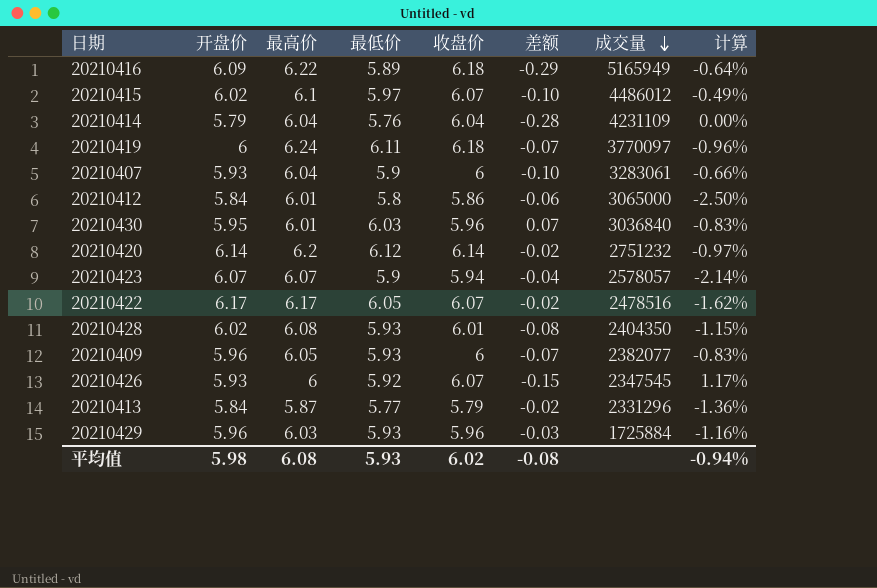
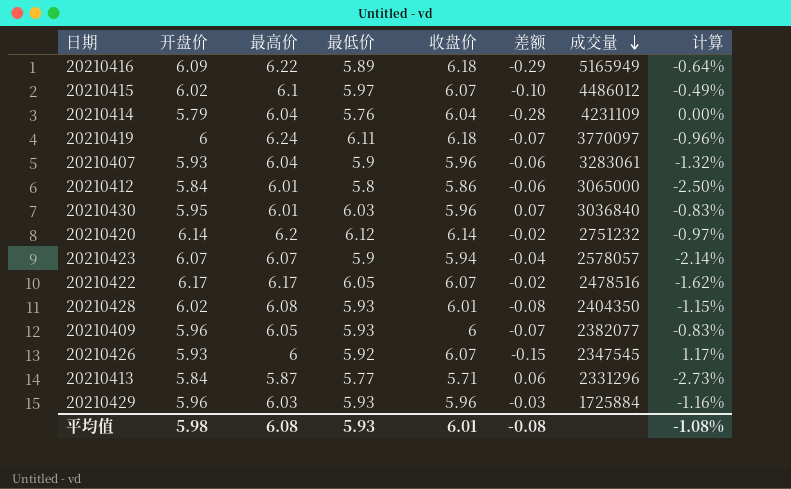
20210407 | 收盘价: 6 -> 5.96
20210407 | 差额: -0.10 -> -0.06
20210407 | 计算: -0.66% -> -1.32%
20210413 | 收盘价: 5.79 -> 5.71
20210413 | 差额: -0.02 -> 0.06
20210413 | 计算: -1.36% -> -2.73%
平均值 | 收盘价: 6.02 -> 6.01
平均值 | 计算: -0.94% -> -1.08%

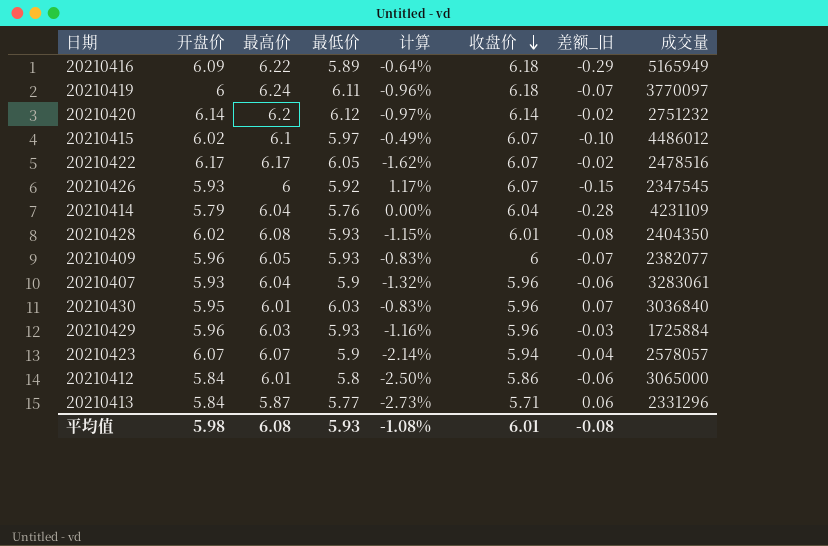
row order: 成交量 descending -> 收盘价 descending
column 计算 | position: 8 -> 5
column name: 差额 -> 差额_旧

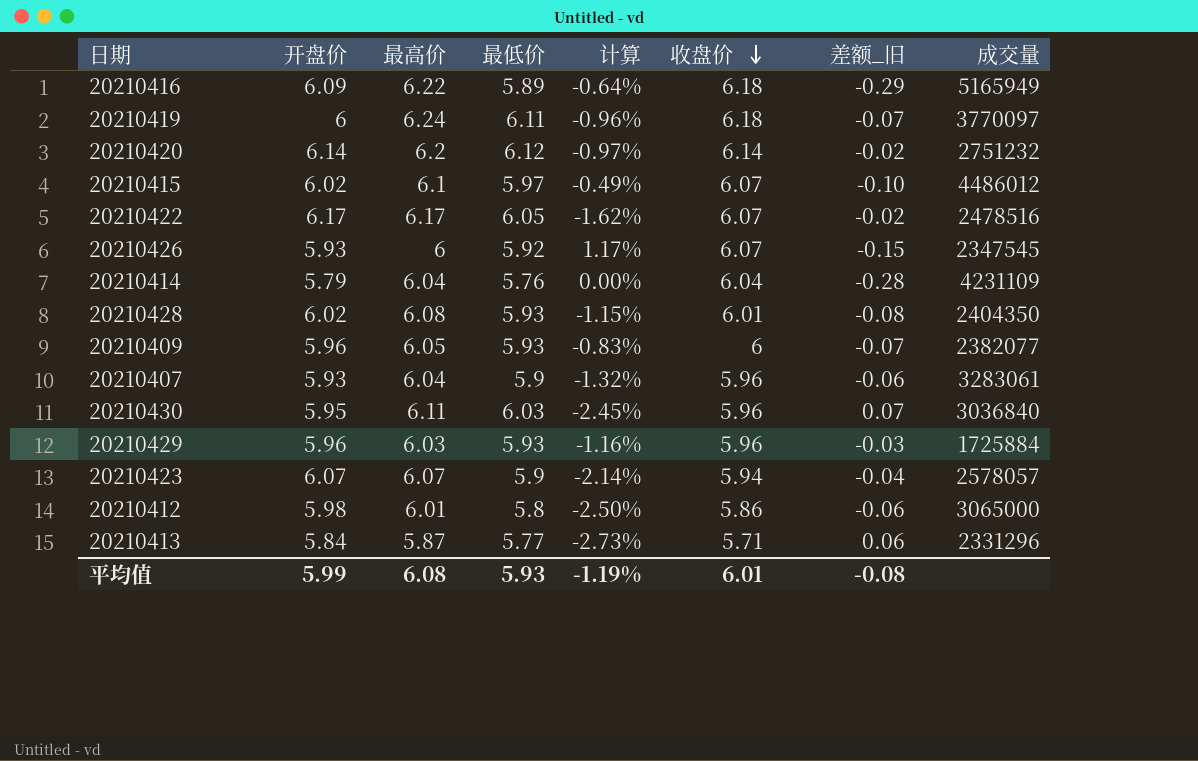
20210430 | 最高价: 6.01 -> 6.11
20210430 | 计算: -0.83% -> -2.45%
20210412 | 开盘价: 5.84 -> 5.98
平均值 | 开盘价: 5.98 -> 5.99
平均值 | 计算: -1.08% -> -1.19%

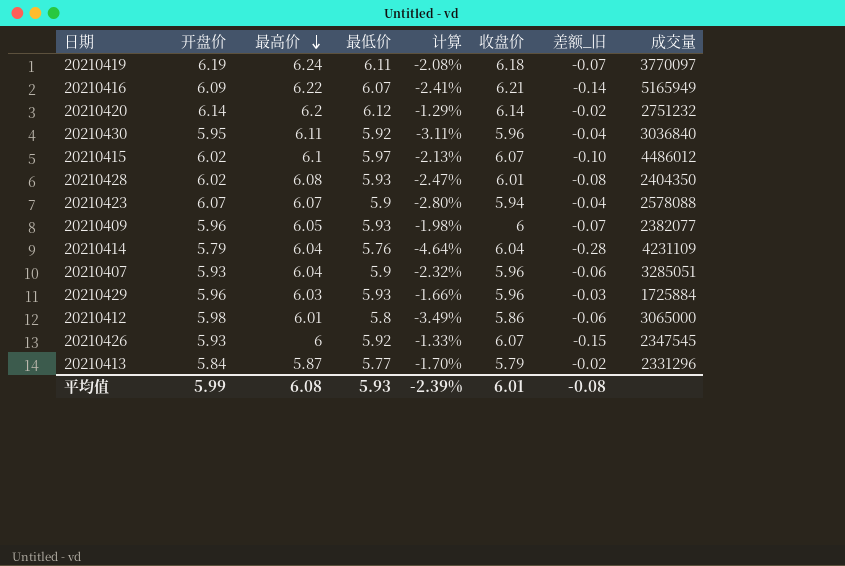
row order: 收盘价 descending -> 最高价 descending
column 计算 | formula: ([收盘价] - [最高价]) / [最高价] -> ([最低价] - [最高价]) / [最高价]
row 20210422: 6.17 | 6.17 | 6.05 | -1.62% | 6.07 | -0.02 | 2478516 -> none
20210419 | 开盘价: 6 -> 6.19
20210416 | 最低价: 5.89 -> 6.07
20210416 | 收盘价: 6.18 -> 6.21
20210416 | 差额_旧: -0.29 -> -0.14
20210430 | 最低价: 6.03 -> 5.92
20210430 | 差额_旧: 0.07 -> -0.04
20210423 | 成交量: 2578057 -> 2578088
20210407 | 成交量: 3283061 -> 3285051
20210413 | 收盘价: 5.71 -> 5.79
20210413 | 差额_旧: 0.06 -> -0.02
平均值 | 计算: -1.19% -> -2.39%

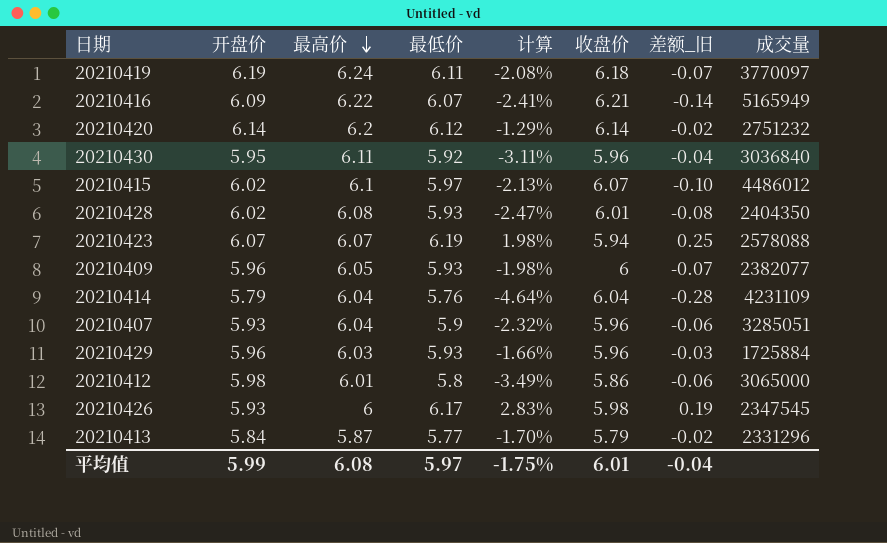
20210423 | 最低价: 5.9 -> 6.19
20210423 | 计算: -2.80% -> 1.98%
20210423 | 差额_旧: -0.04 -> 0.25
20210426 | 最低价: 5.92 -> 6.17
20210426 | 计算: -1.33% -> 2.83%
20210426 | 收盘价: 6.07 -> 5.98
20210426 | 差额_旧: -0.15 -> 0.19
平均值 | 最低价: 5.93 -> 5.97
平均值 | 计算: -2.39% -> -1.75%
平均值 | 差额_旧: -0.08 -> -0.04

